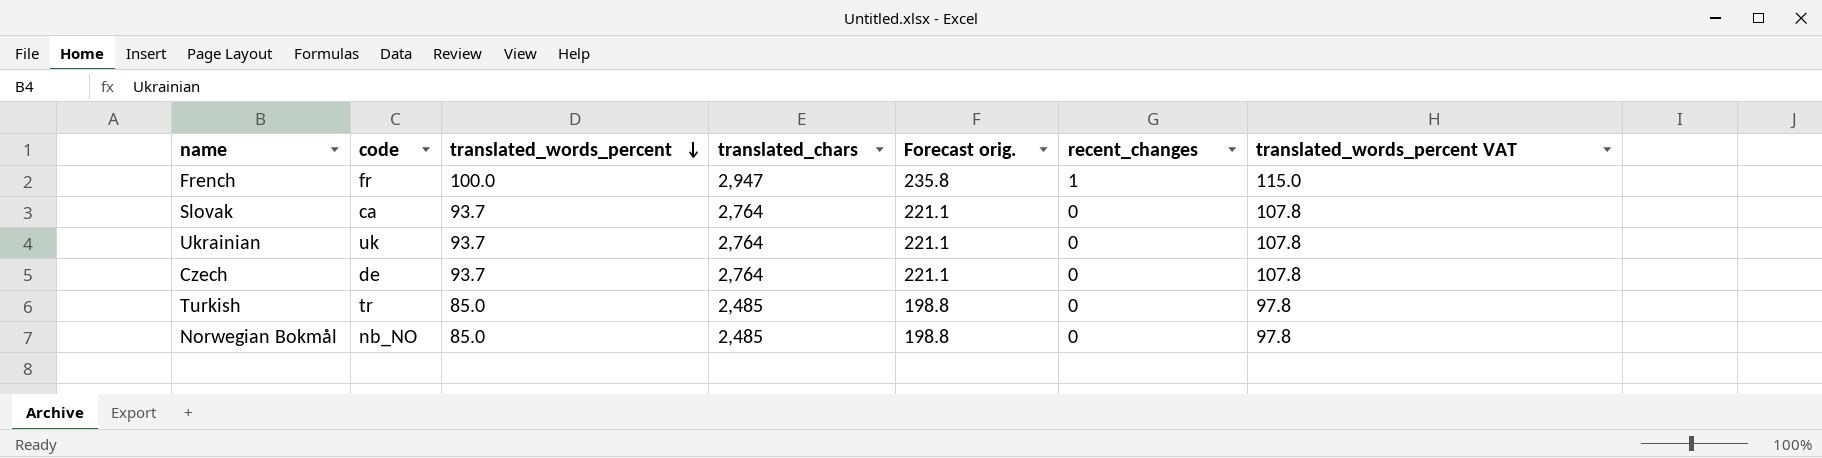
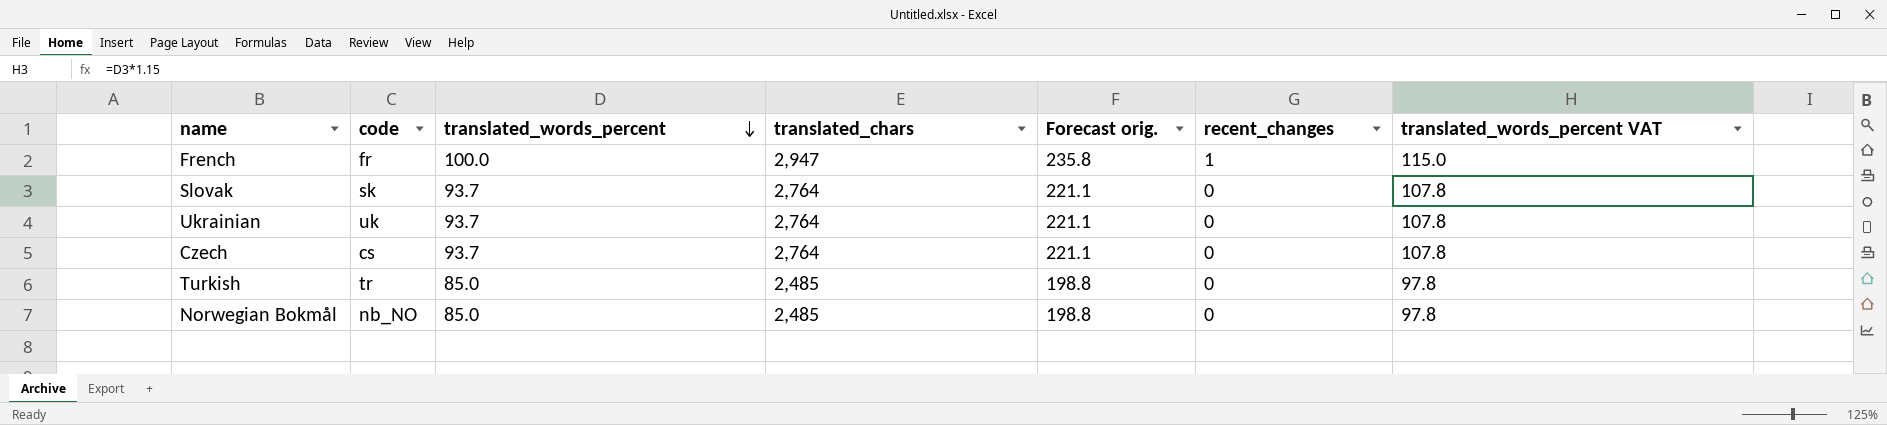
Slovak | code: ca -> sk
Czech | code: de -> cs

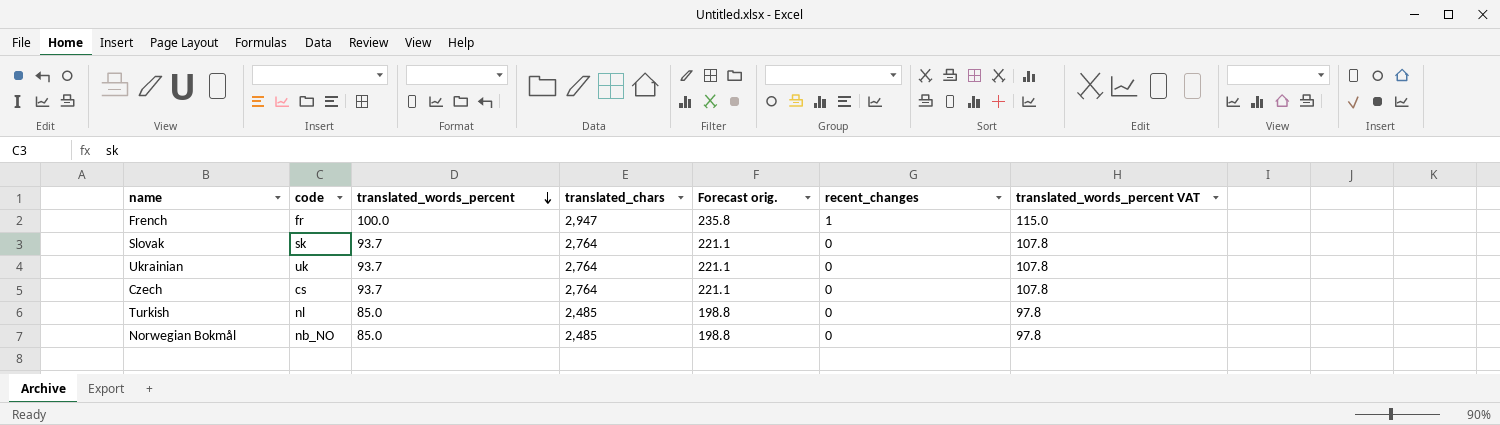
Turkish | code: tr -> nl

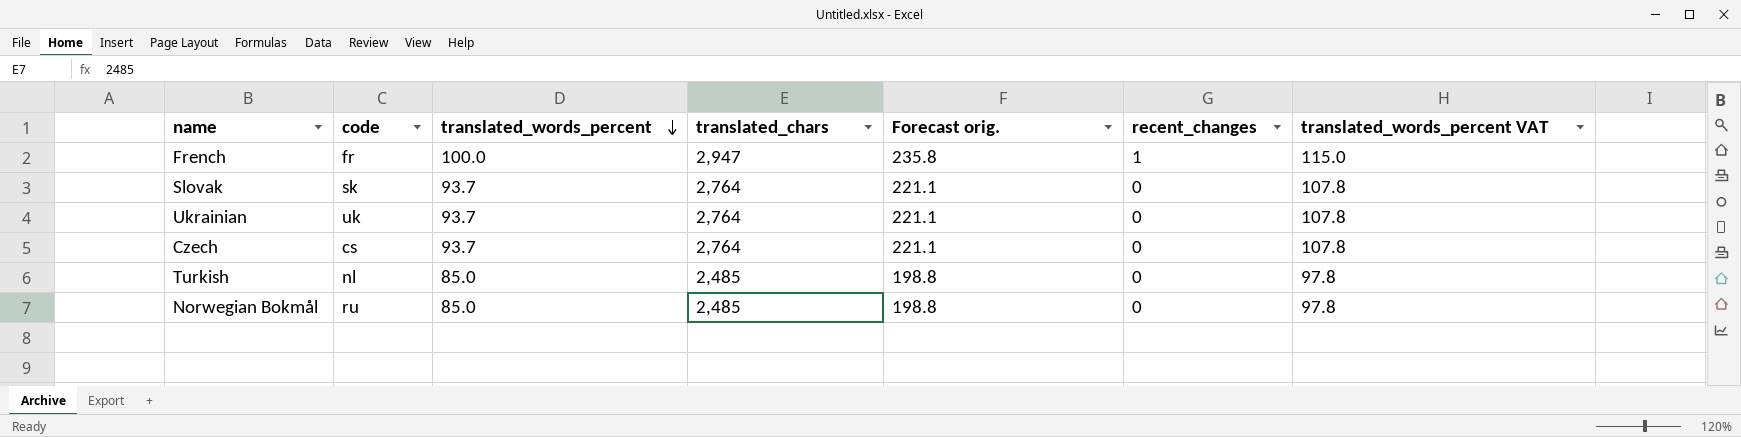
Norwegian Bokmål | code: nb_NO -> ru

